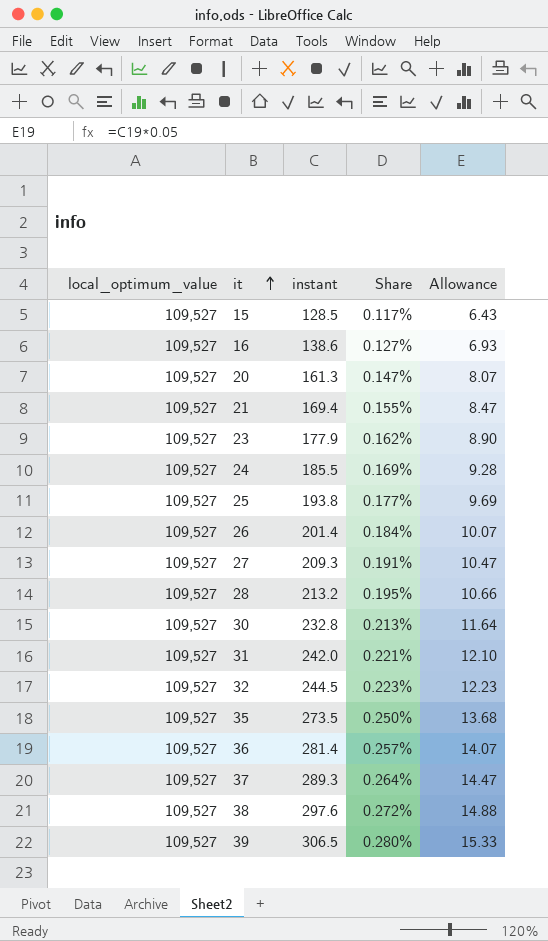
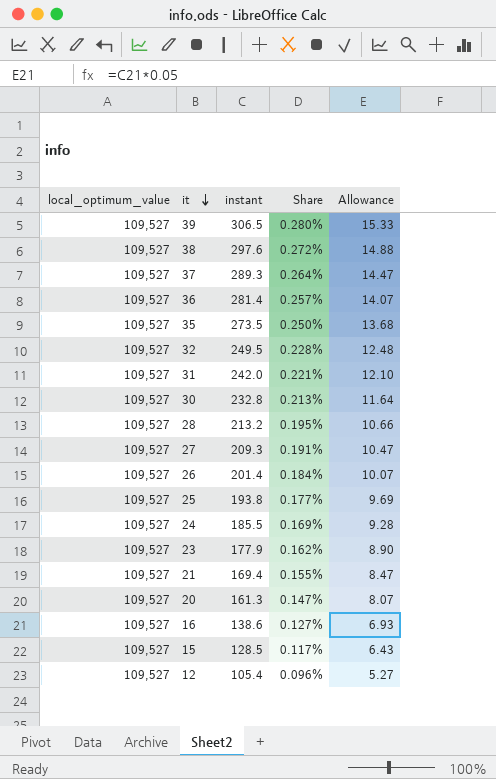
row order: it ascending -> it descending
32 | instant: 244.5 -> 249.5
32 | Share: 0.223% -> 0.228%
32 | Allowance: 12.23 -> 12.48
row 12: none -> 109,527 | 105.4 | 0.096% | 5.27

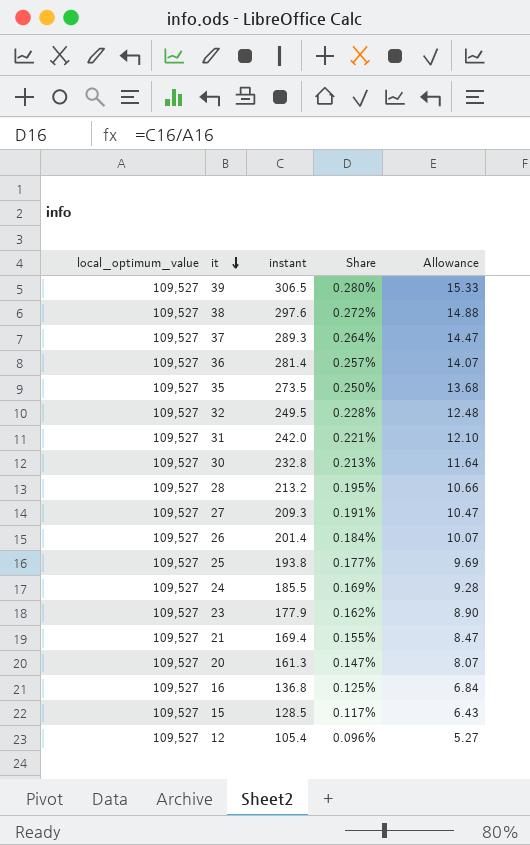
16 | instant: 138.6 -> 136.8
16 | Share: 0.127% -> 0.125%
16 | Allowance: 6.93 -> 6.84

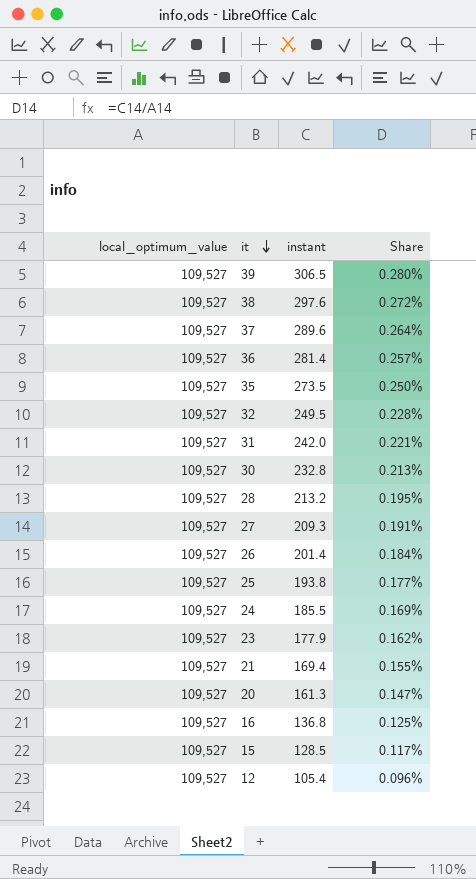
column Allowance | formula: [instant] * 0.05 -> none
37 | instant: 289.3 -> 289.6

